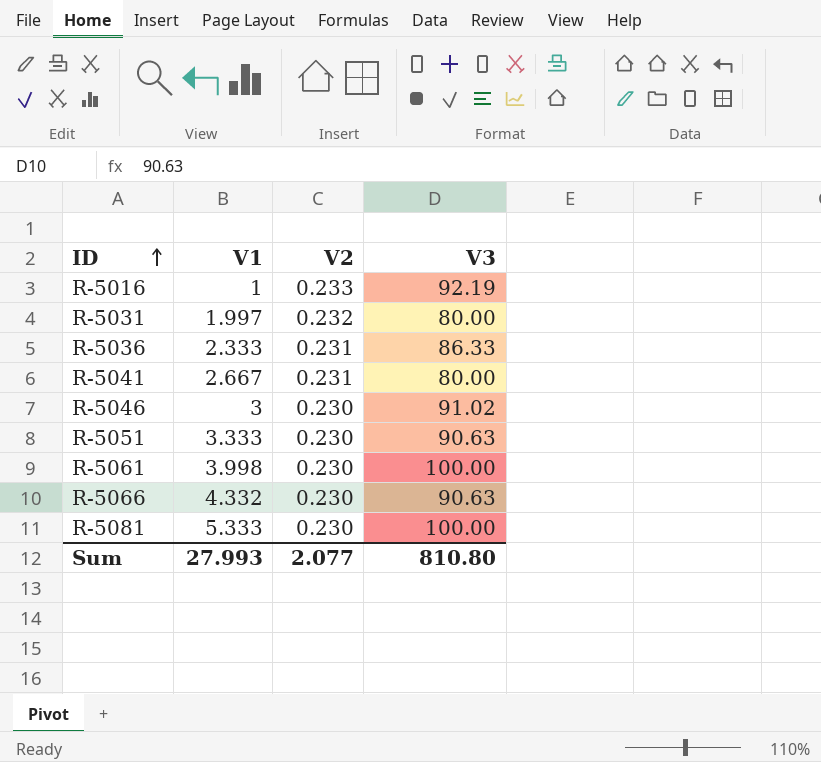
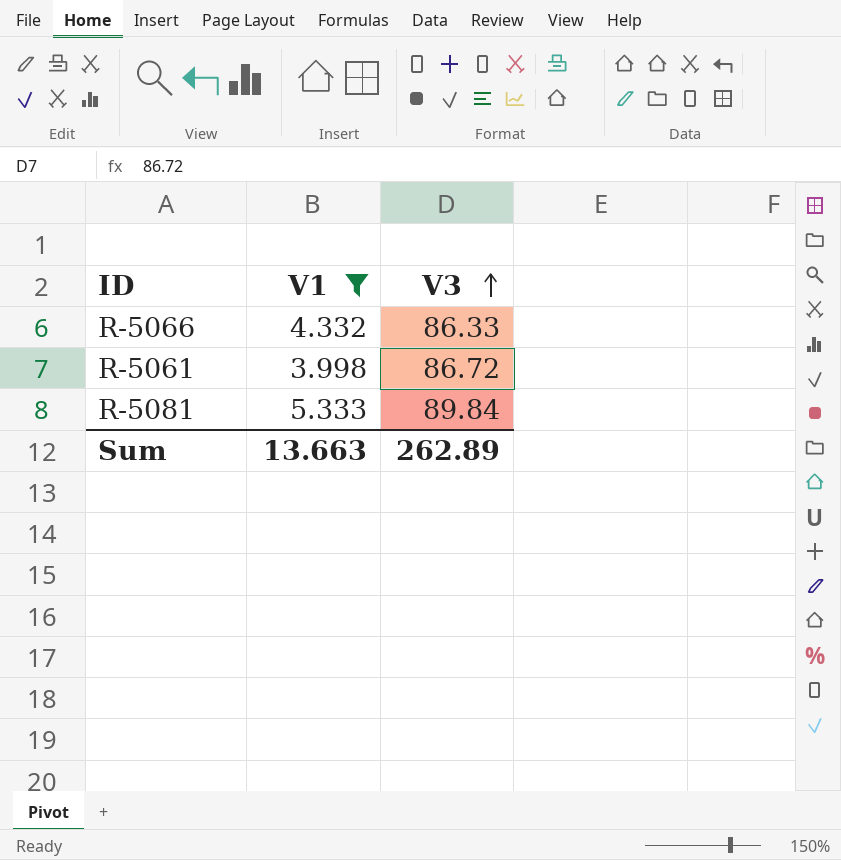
filter: none -> V1 >= 3.998
row order: ID ascending -> V3 ascending
column V2 | position: 3 -> none
R-5066 | V3: 90.63 -> 86.33
R-5061 | V3: 100.00 -> 86.72
R-5081 | V3: 100.00 -> 89.84
Sum | V1: 27.993 -> 13.663
Sum | V3: 810.80 -> 262.89

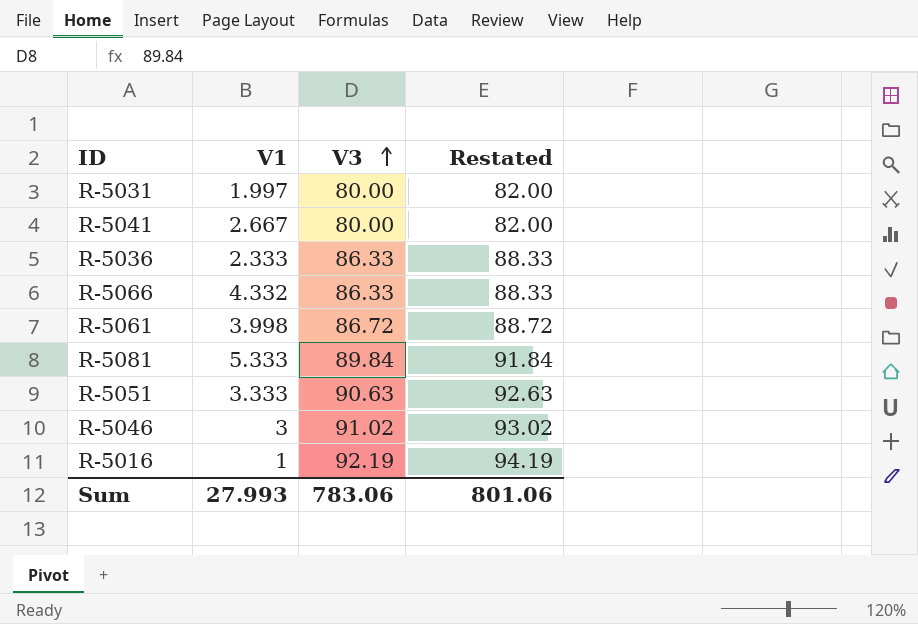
filter: V1 >= 3.998 -> none
column Restated | formula: none -> [V3] + 2
Sum | V1: 13.663 -> 27.993
Sum | V3: 262.89 -> 783.06

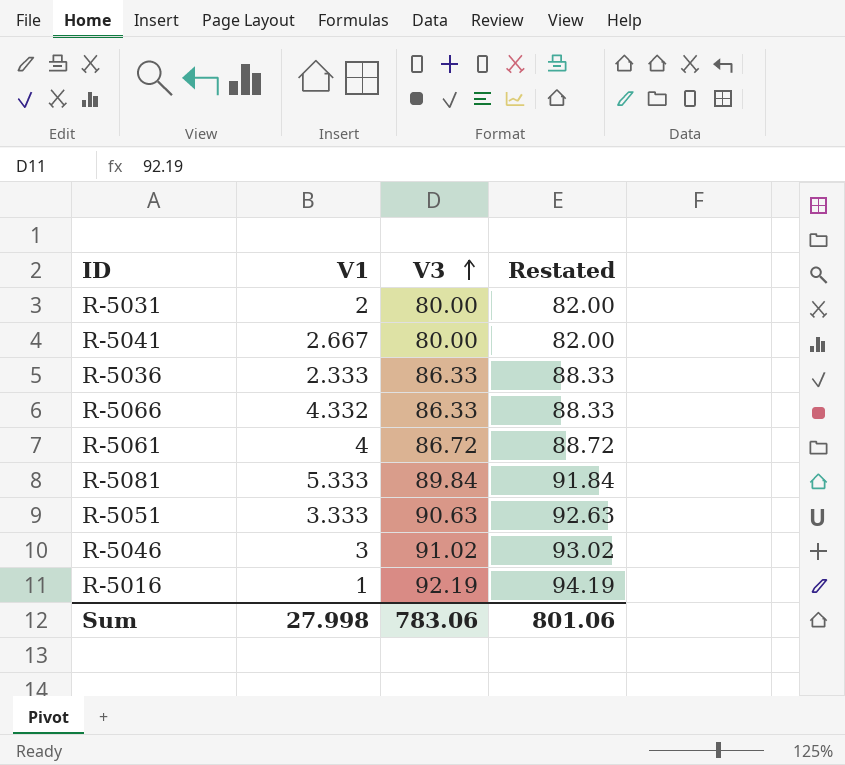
R-5031 | V1: 1.997 -> 2
R-5061 | V1: 3.998 -> 4
Sum | V1: 27.993 -> 27.998

